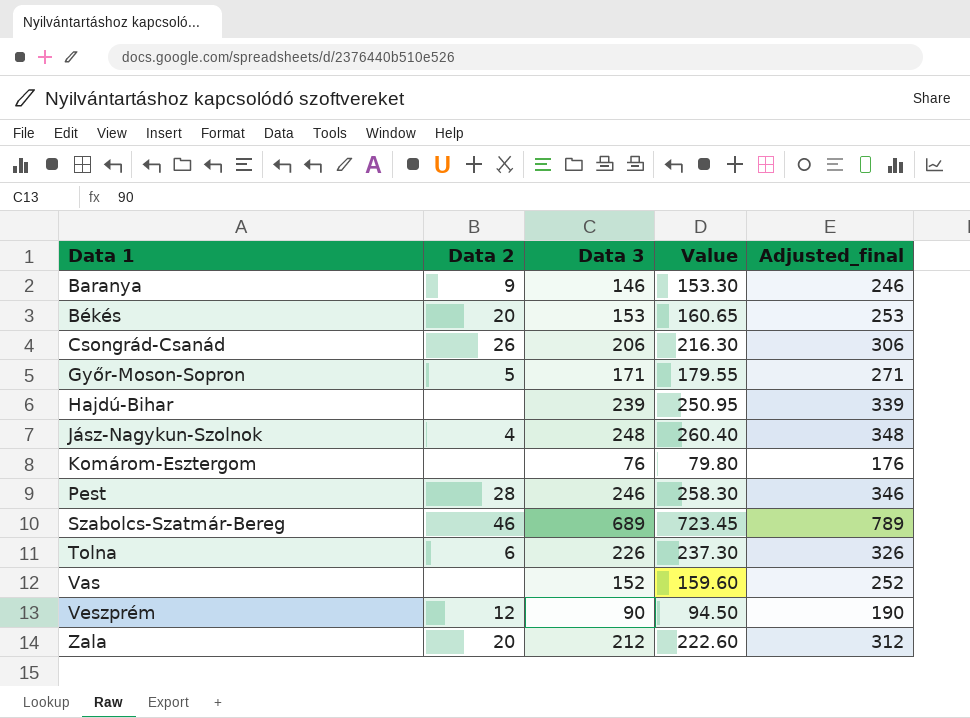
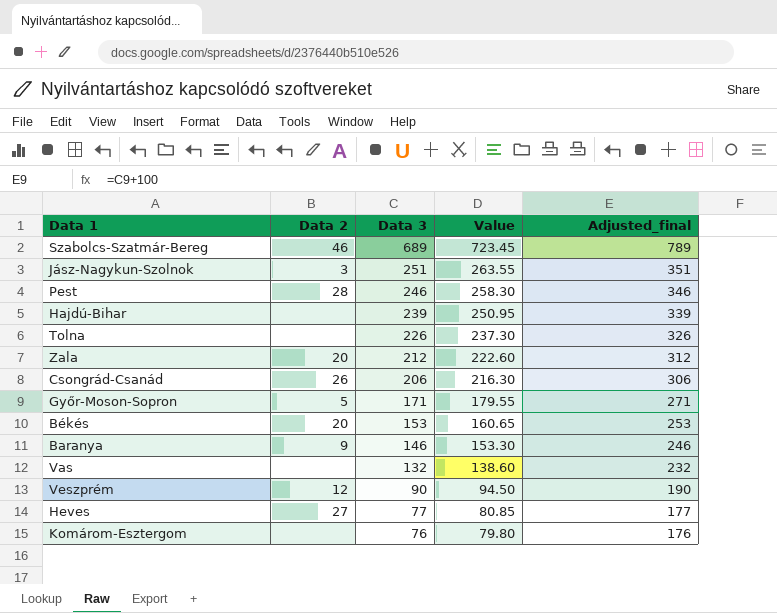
row order: Data 1 ascending -> Data 3 descending
Jász-Nagykun-Szolnok | Data 2: 4 -> 3
Jász-Nagykun-Szolnok | Data 3: 248 -> 251
Jász-Nagykun-Szolnok | Value: 260.40 -> 263.55
Jász-Nagykun-Szolnok | Adjusted_final: 348 -> 351
Tolna | Data 2: 6 -> none
Vas | Data 3: 152 -> 132
Vas | Value: 159.60 -> 138.60
Vas | Adjusted_final: 252 -> 232
row Heves: none -> 27 | 77 | 80.85 | 177

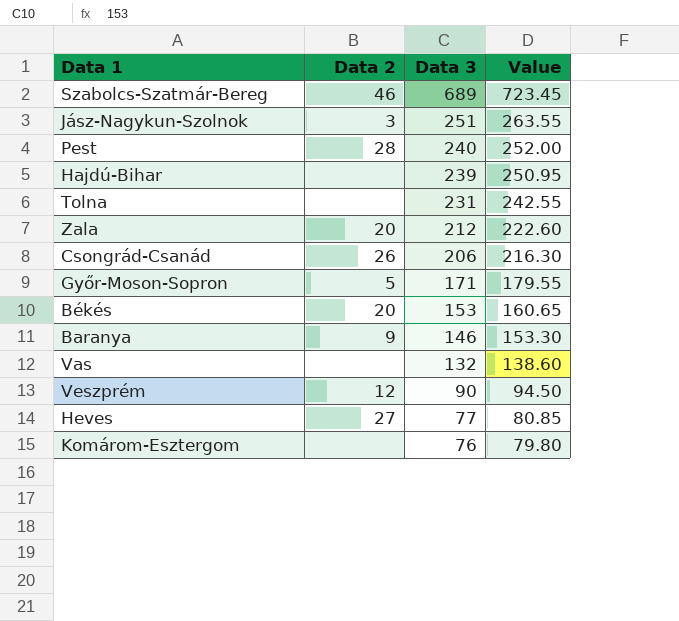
column Adjusted_final | formula: [Data 3] + 100 -> none
Pest | Data 3: 246 -> 240
Pest | Value: 258.30 -> 252.00
Tolna | Data 3: 226 -> 231
Tolna | Value: 237.30 -> 242.55

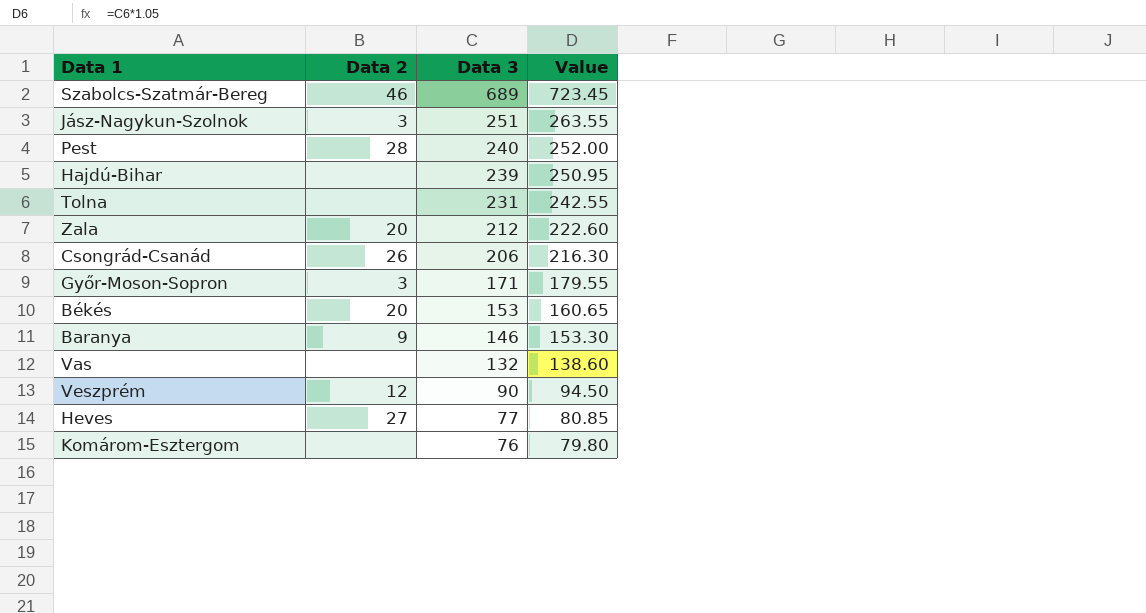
Győr-Moson-Sopron | Data 2: 5 -> 3

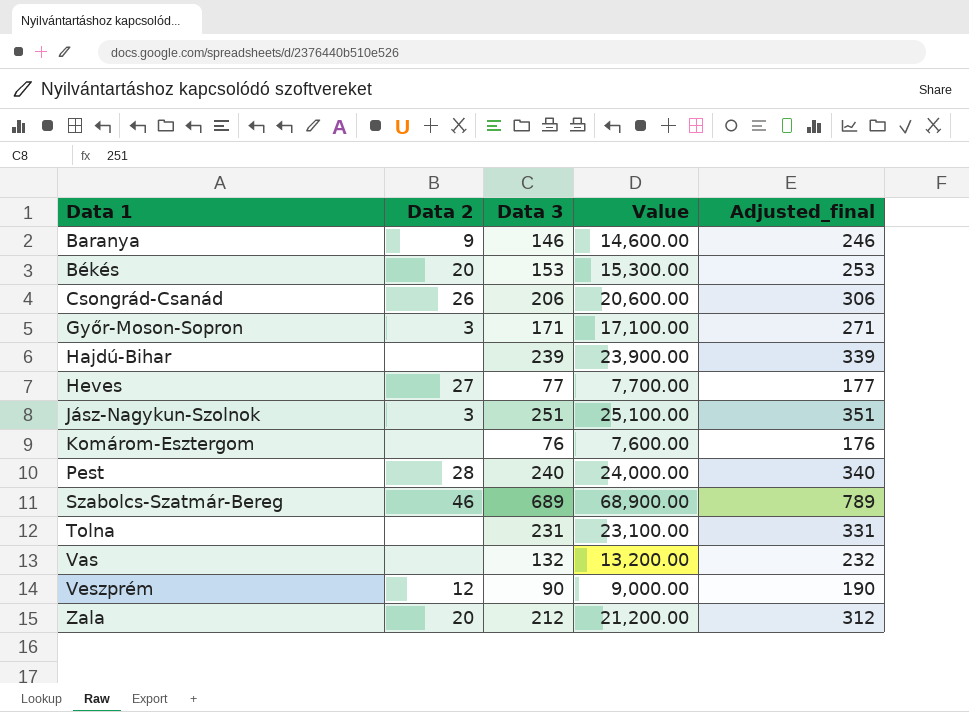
row order: Data 3 descending -> Data 1 ascending
column Value | formula: [Data 3] * 1.05 -> [Data 3] * 100
column Adjusted_final | formula: none -> [Data 3] + 100

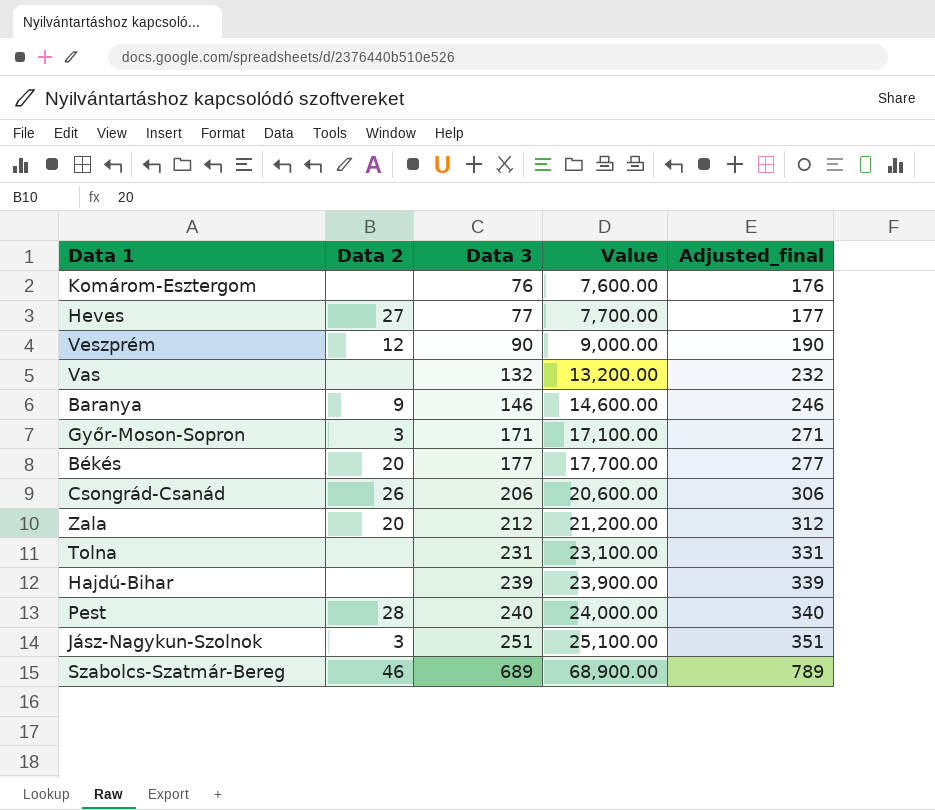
row order: Data 1 ascending -> Data 3 ascending
Békés | Data 3: 153 -> 177
Békés | Value: 15,300.00 -> 17,700.00
Békés | Adjusted_final: 253 -> 277

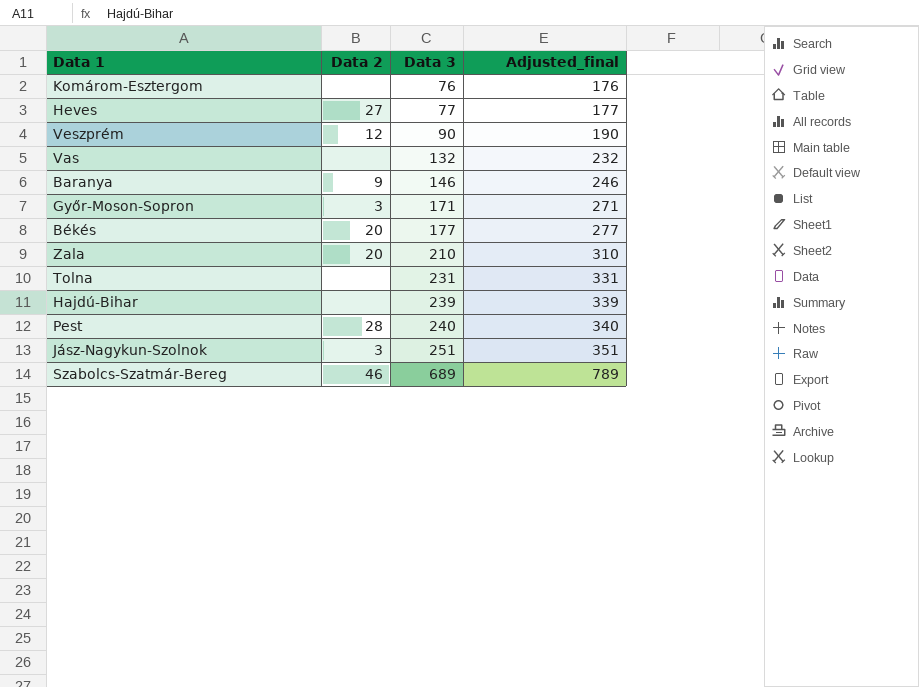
column Value | formula: [Data 3] * 100 -> none
row Csongrád-Csanád: 26 | 206 | 20,600.00 | 306 -> none
Zala | Data 3: 212 -> 210
Zala | Adjusted_final: 312 -> 310

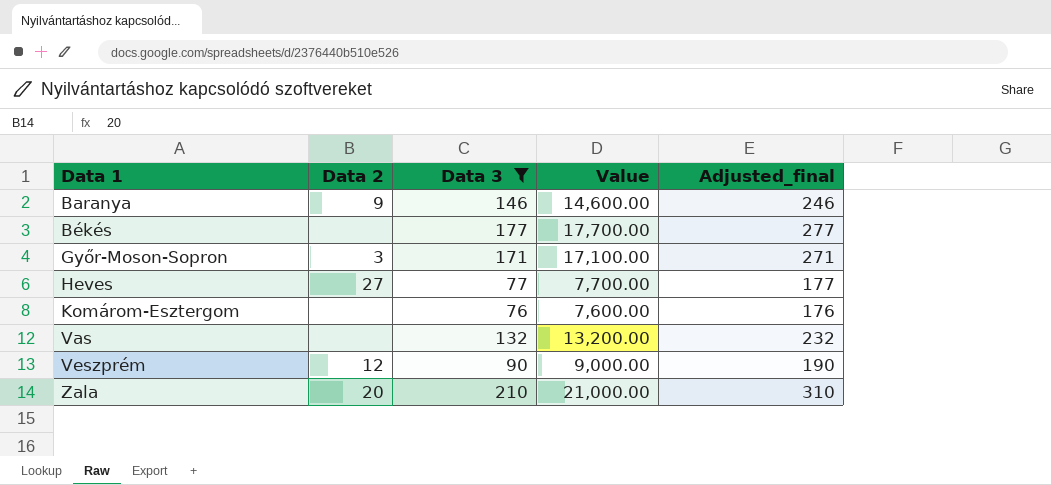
filter: none -> Data 3 <= 210
row order: Data 3 ascending -> Data 1 ascending
column Value | formula: none -> [Data 3] * 100
Békés | Data 2: 20 -> none

